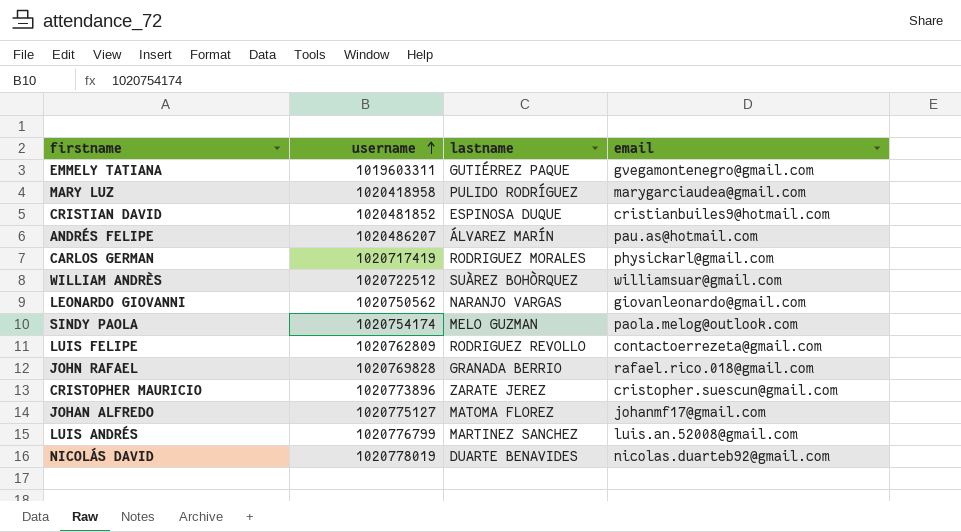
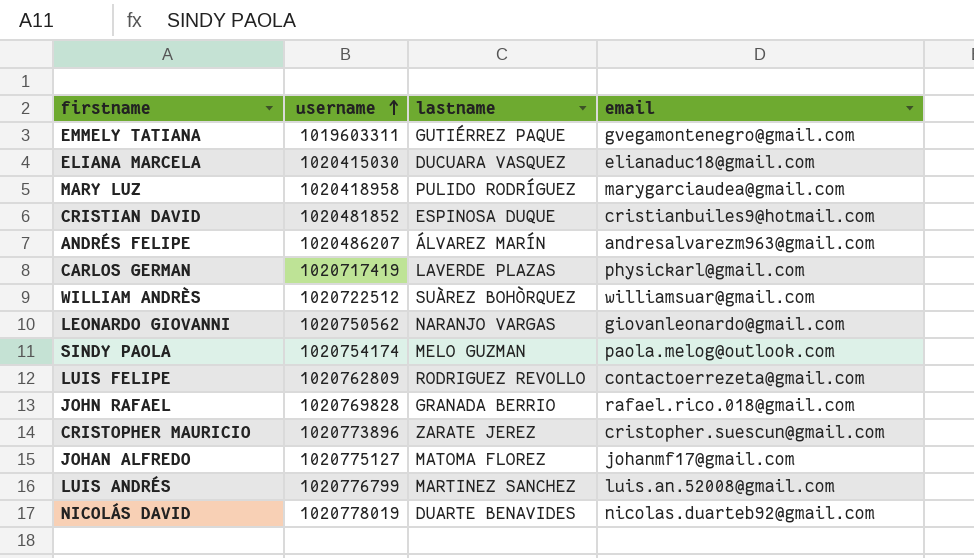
row ELIANA MARCELA: none -> 1020415030 | DUCUARA VASQUEZ | elianaduc18@gmail.com
ANDRÉS FELIPE | email: pau.as@hotmail.com -> andresalvarezm963@gmail.com
CARLOS GERMAN | lastname: RODRIGUEZ MORALES -> LAVERDE PLAZAS

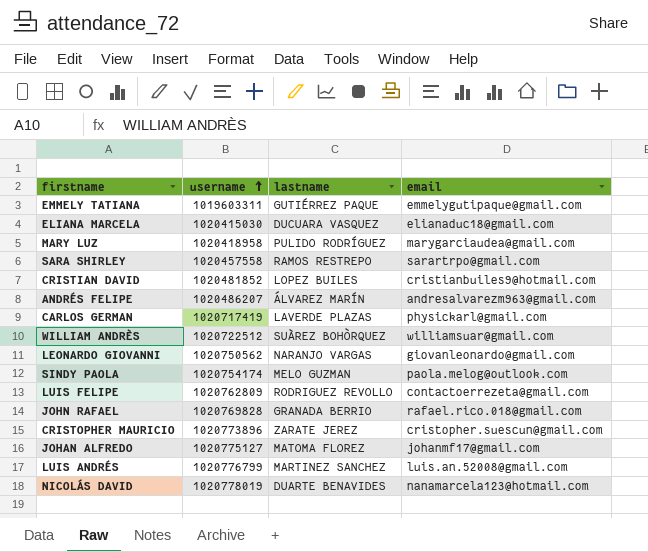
EMMELY TATIANA | email: gvegamontenegro@gmail.com -> emmelygutipaque@gmail.com
row SARA SHIRLEY: none -> 1020457558 | RAMOS RESTREPO | sarartrpo@gmail.com
CRISTIAN DAVID | lastname: ESPINOSA DUQUE -> LOPEZ BUILES
NICOLÁS DAVID | email: nicolas.duarteb92@gmail.com -> nanamarcela123@hotmail.com

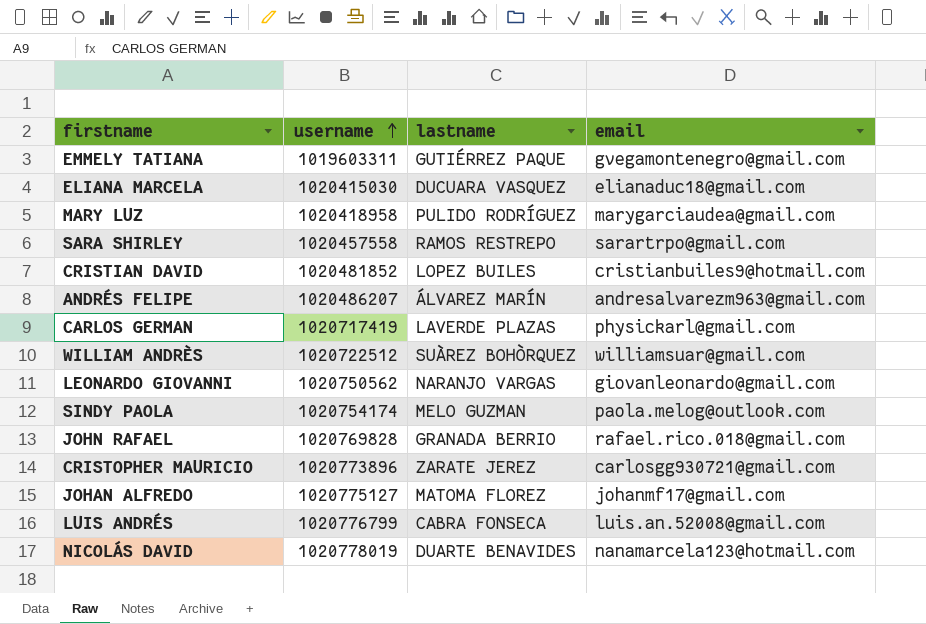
row LUIS FELIPE: 1020762809 | RODRIGUEZ REVOLLO | contactoerrezeta@gmail.com -> none
EMMELY TATIANA | email: emmelygutipaque@gmail.com -> gvegamontenegro@gmail.com
CRISTOPHER MAURICIO | email: cristopher.suescun@gmail.com -> carlosgg930721@gmail.com
LUIS ANDRÉS | lastname: MARTINEZ SANCHEZ -> CABRA FONSECA

